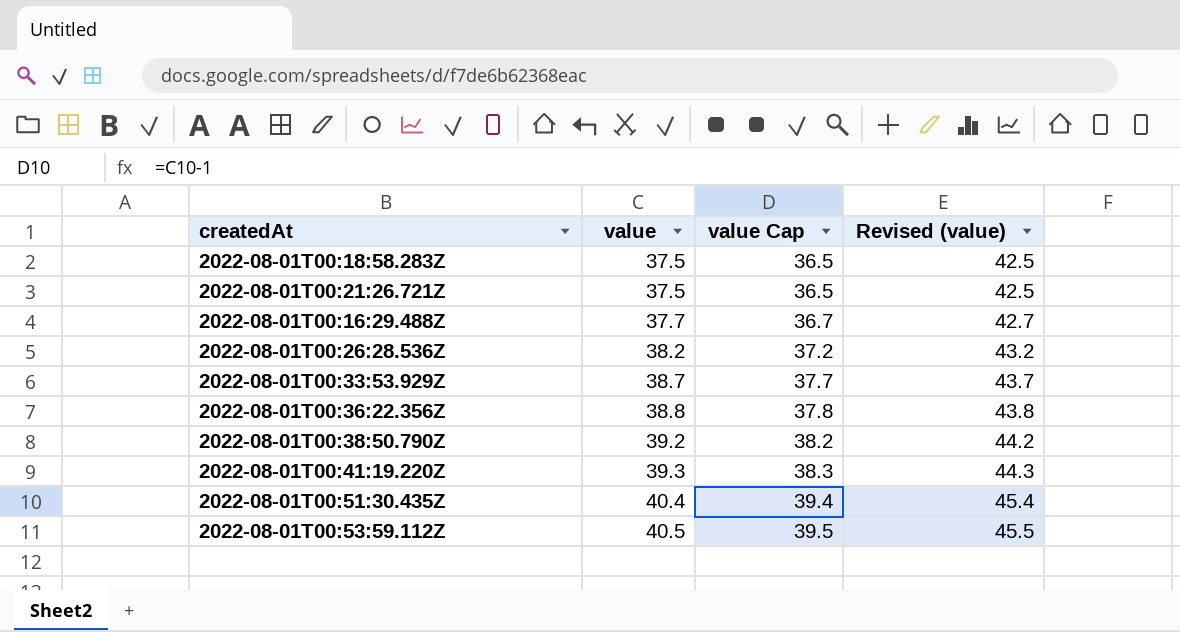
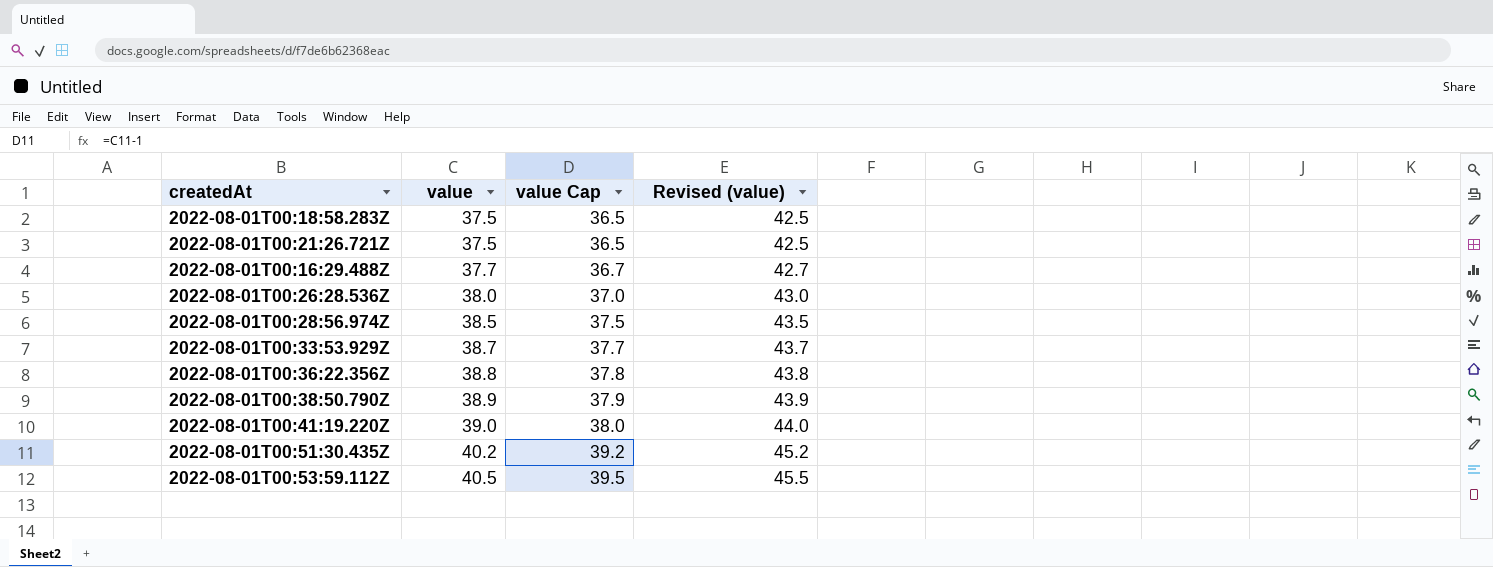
2022-08-01T00:26:28.536Z | value: 38.2 -> 38.0
2022-08-01T00:26:28.536Z | value Cap: 37.2 -> 37.0
2022-08-01T00:26:28.536Z | Revised (value): 43.2 -> 43.0
row 2022-08-01T00:28:56.974Z: none -> 38.5 | 37.5 | 43.5
2022-08-01T00:38:50.790Z | value: 39.2 -> 38.9
2022-08-01T00:38:50.790Z | value Cap: 38.2 -> 37.9
2022-08-01T00:38:50.790Z | Revised (value): 44.2 -> 43.9
2022-08-01T00:41:19.220Z | value: 39.3 -> 39.0
2022-08-01T00:41:19.220Z | value Cap: 38.3 -> 38.0
2022-08-01T00:41:19.220Z | Revised (value): 44.3 -> 44.0
2022-08-01T00:51:30.435Z | value: 40.4 -> 40.2
2022-08-01T00:51:30.435Z | value Cap: 39.4 -> 39.2
2022-08-01T00:51:30.435Z | Revised (value): 45.4 -> 45.2

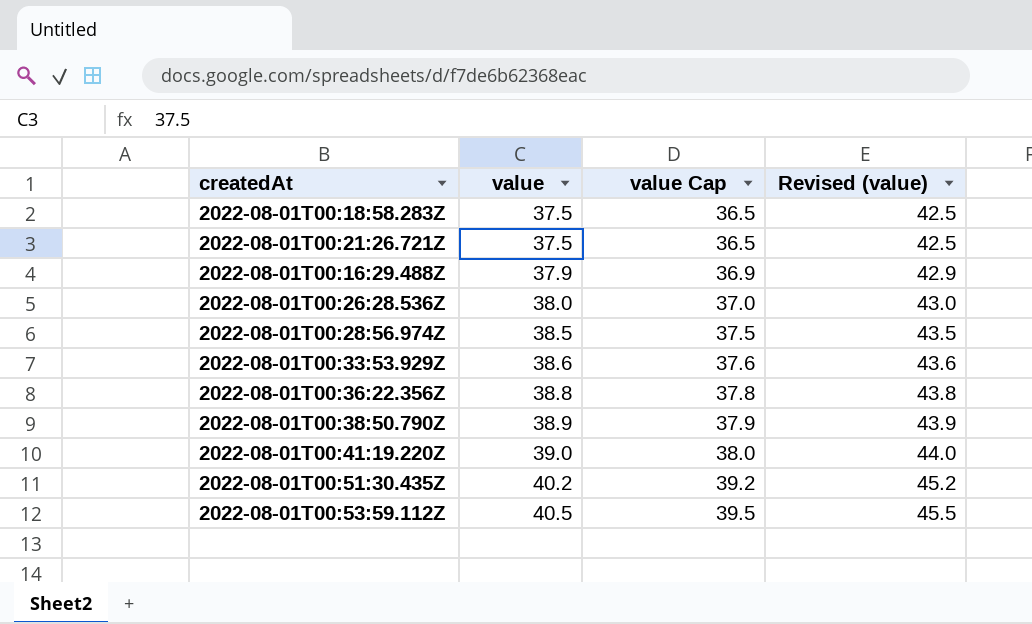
2022-08-01T00:16:29.488Z | value: 37.7 -> 37.9
2022-08-01T00:16:29.488Z | value Cap: 36.7 -> 36.9
2022-08-01T00:16:29.488Z | Revised (value): 42.7 -> 42.9
2022-08-01T00:33:53.929Z | value: 38.7 -> 38.6
2022-08-01T00:33:53.929Z | value Cap: 37.7 -> 37.6
2022-08-01T00:33:53.929Z | Revised (value): 43.7 -> 43.6

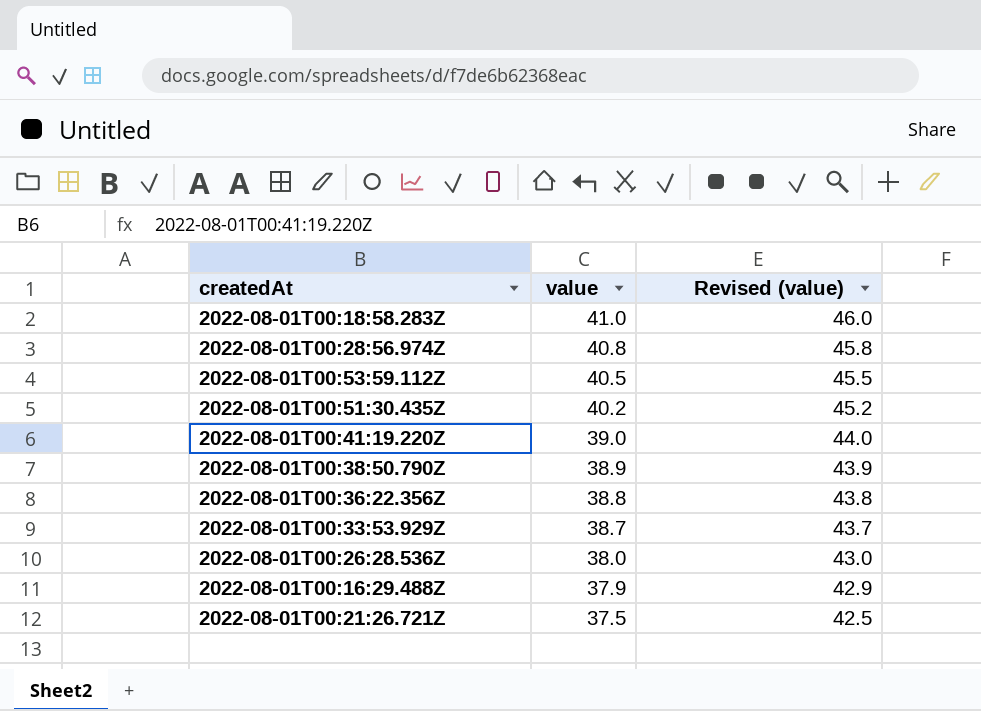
row order: value ascending -> value descending
column value Cap | formula: [value] - 1 -> none
2022-08-01T00:18:58.283Z | value: 37.5 -> 41.0
2022-08-01T00:18:58.283Z | Revised (value): 42.5 -> 46.0
2022-08-01T00:28:56.974Z | value: 38.5 -> 40.8
2022-08-01T00:28:56.974Z | Revised (value): 43.5 -> 45.8
2022-08-01T00:33:53.929Z | value: 38.6 -> 38.7
2022-08-01T00:33:53.929Z | Revised (value): 43.6 -> 43.7

